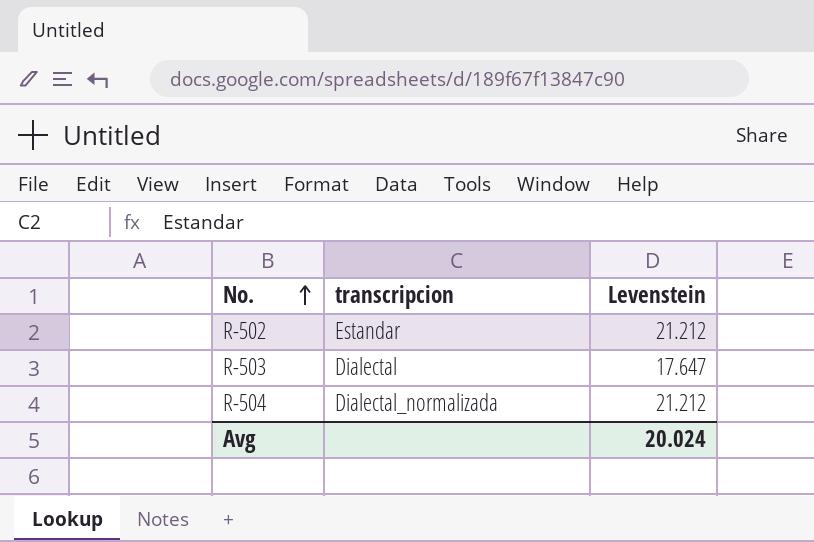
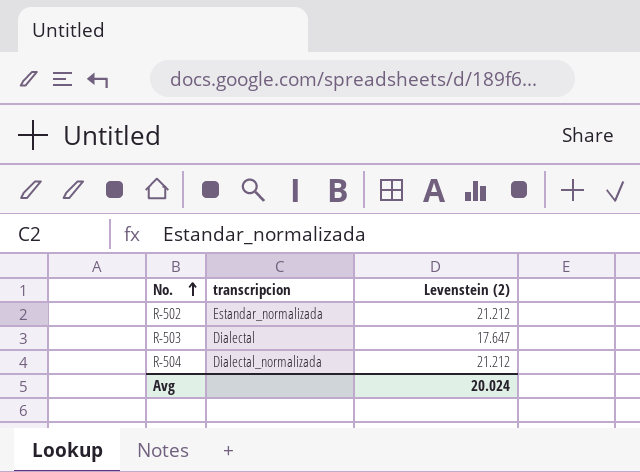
column name: Levenstein -> Levenstein (2)
R-502 | transcripcion: Estandar -> Estandar_normalizada

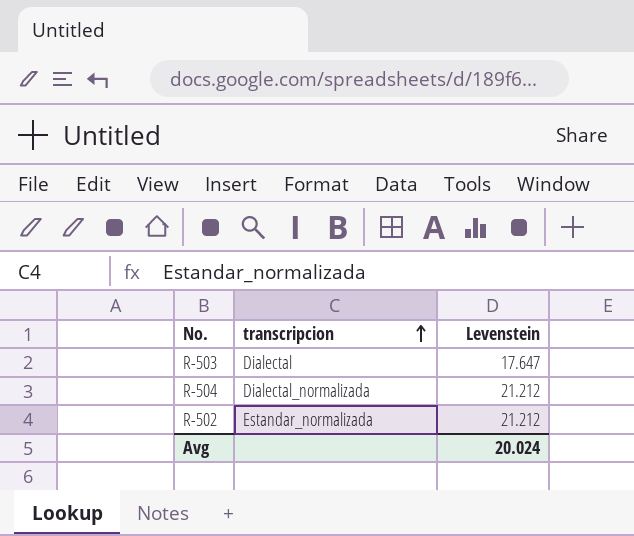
row order: No. ascending -> transcripcion ascending
column name: Levenstein (2) -> Levenstein

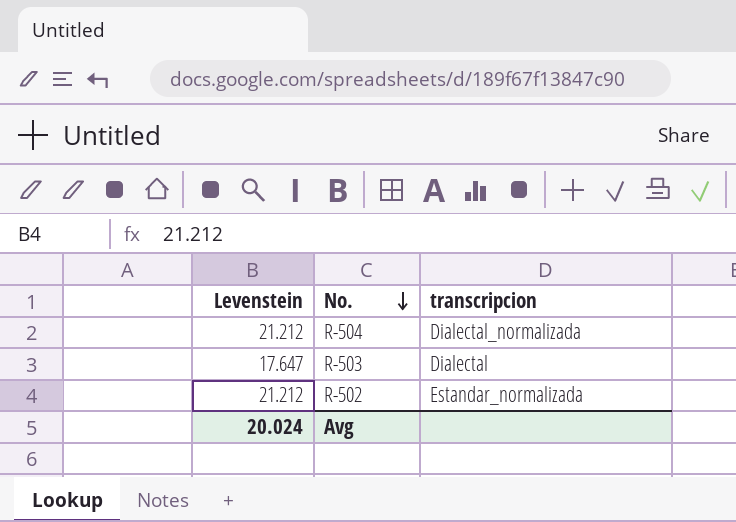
row order: transcripcion ascending -> No. descending
column Levenstein | position: 3 -> 1

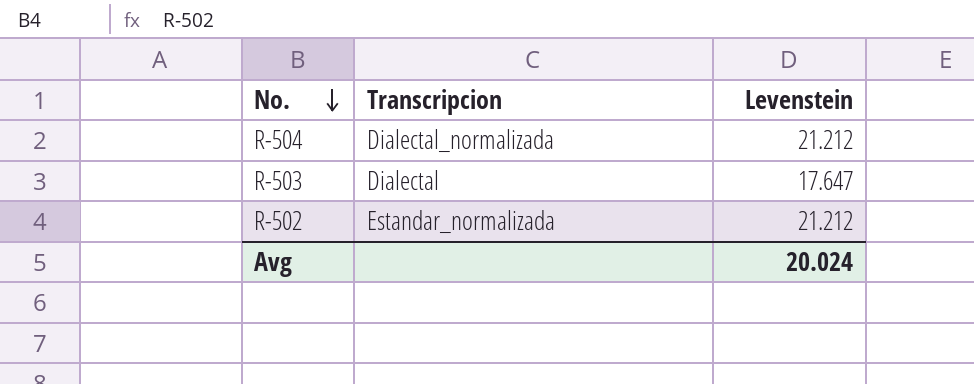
column name: transcripcion -> Transcripcion
column Levenstein | position: 1 -> 3

